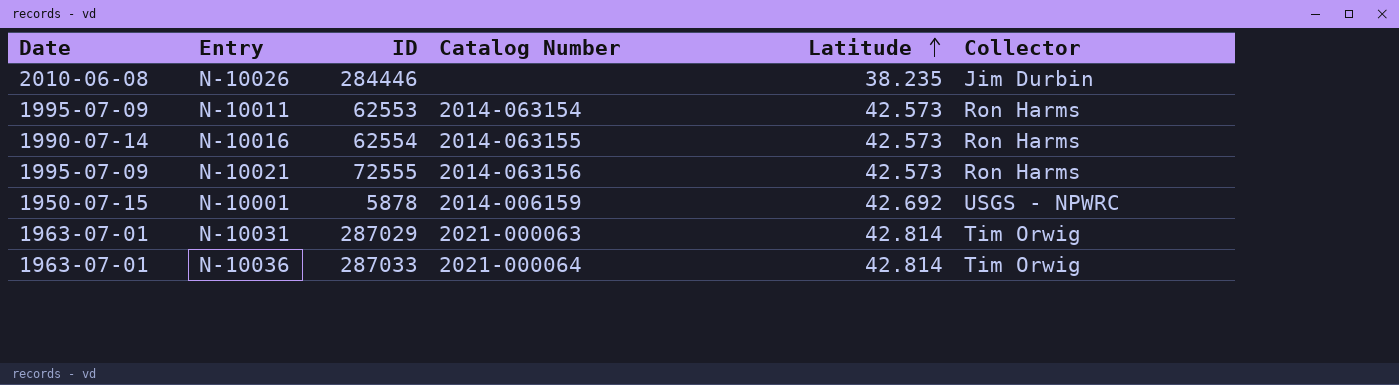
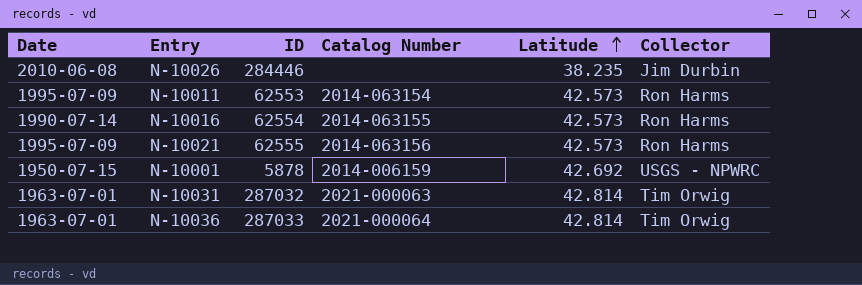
N-10021 | ID: 72555 -> 62555
N-10031 | ID: 287029 -> 287032

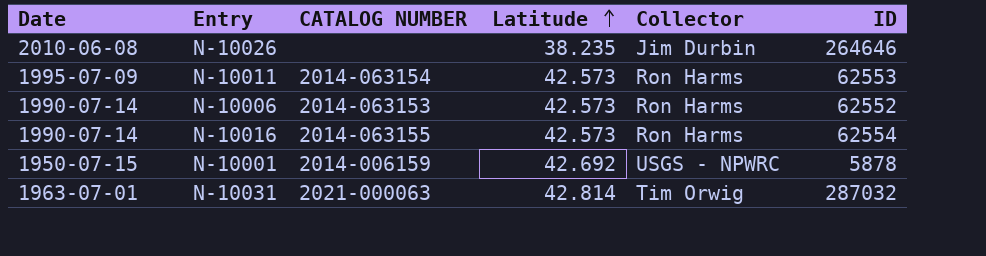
column name: Catalog Number -> CATALOG NUMBER
column ID | position: 3 -> 6
row N-10021: 1995-07-09 | 62555 | 2014-063156 | 42.573 | Ron Harms -> none
row N-10036: 1963-07-01 | 287033 | 2021-000064 | 42.814 | Tim Orwig -> none
N-10026 | ID: 284446 -> 264646
row N-10006: none -> 1990-07-14 | 2014-063153 | 42.573 | Ron Harms | 62552

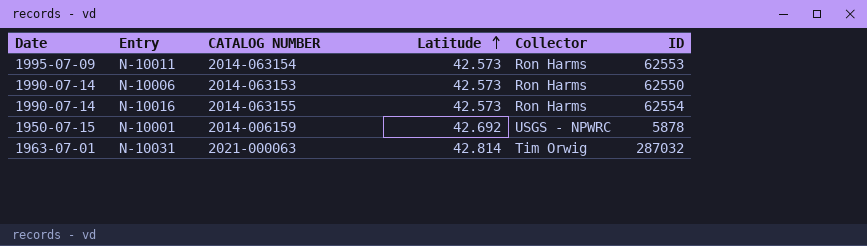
row N-10026: 2010-06-08 | none | 38.235 | Jim Durbin | 264646 -> none
N-10006 | ID: 62552 -> 62550

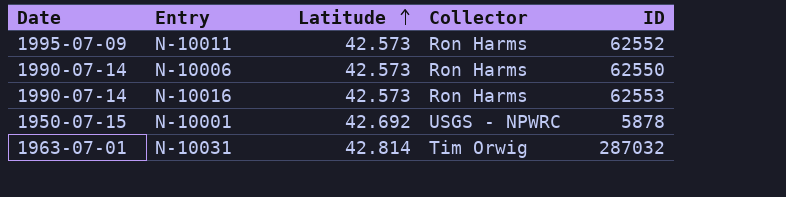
column CATALOG NUMBER | position: 3 -> none
N-10011 | ID: 62553 -> 62552
N-10016 | ID: 62554 -> 62553

